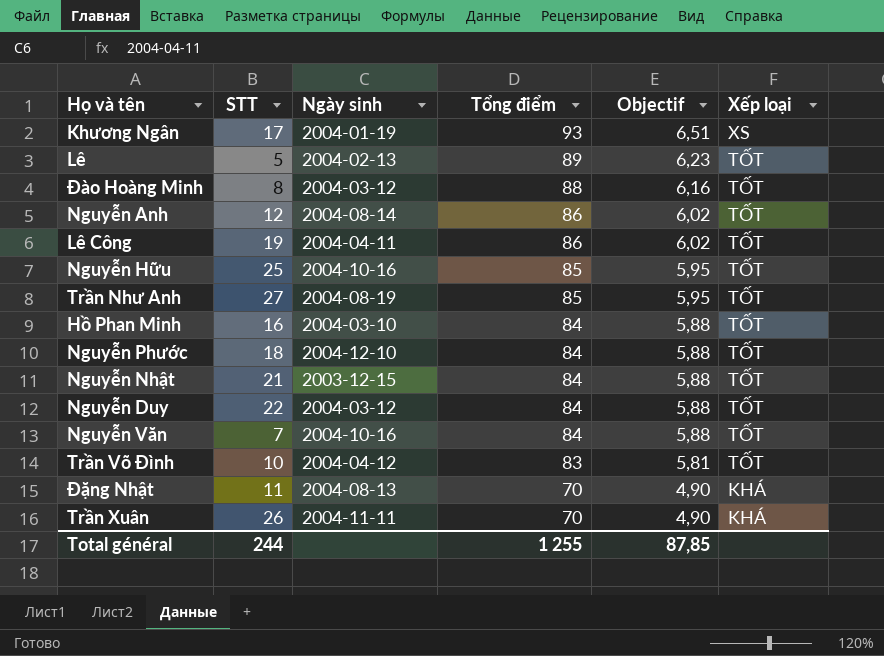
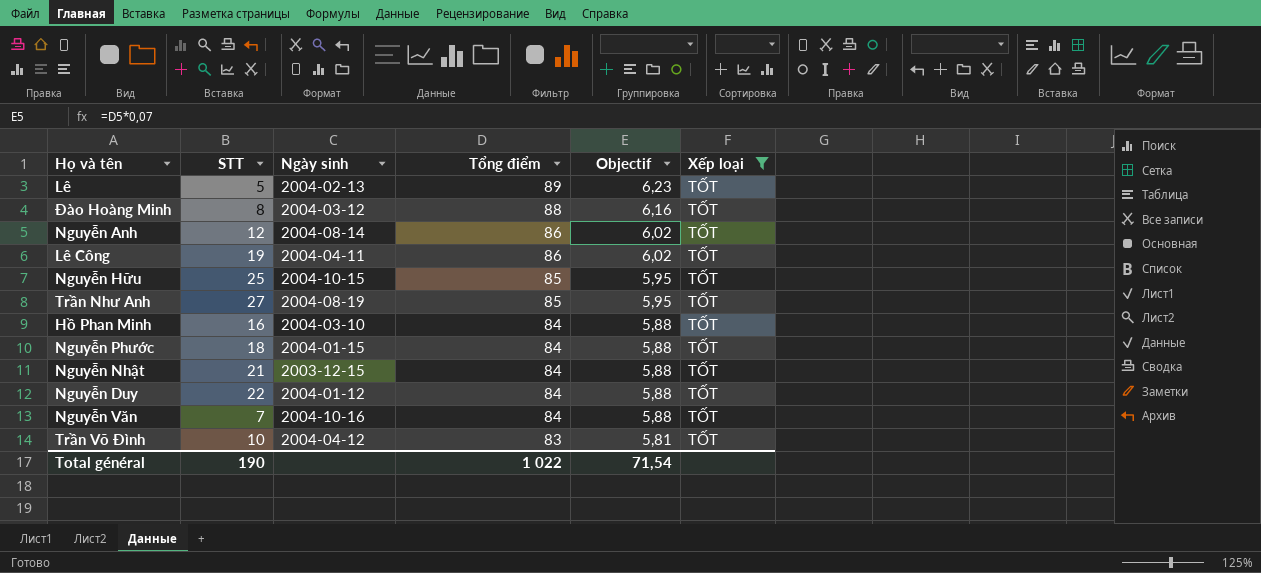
filter: none -> Xếp loại = TỐT
Nguyễn Hữu | Ngày sinh: 2004-10-16 -> 2004-10-15
Nguyễn Phước | Ngày sinh: 2004-12-10 -> 2004-01-15
Nguyễn Duy | Ngày sinh: 2004-03-12 -> 2004-01-12
Total général | STT: 244 -> 190
Total général | Tổng điểm: 1 255 -> 1 022
Total général | Objectif: 87,85 -> 71,54

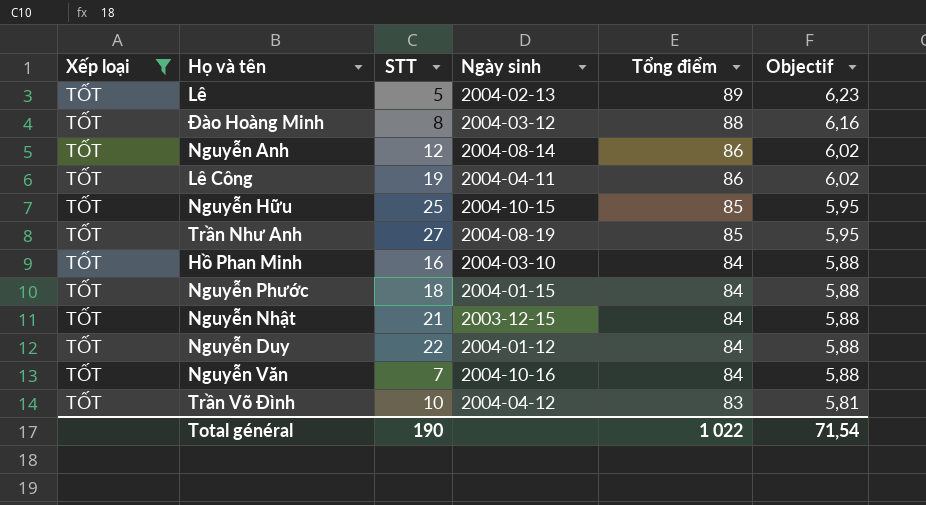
column Xếp loại | position: 6 -> 1

